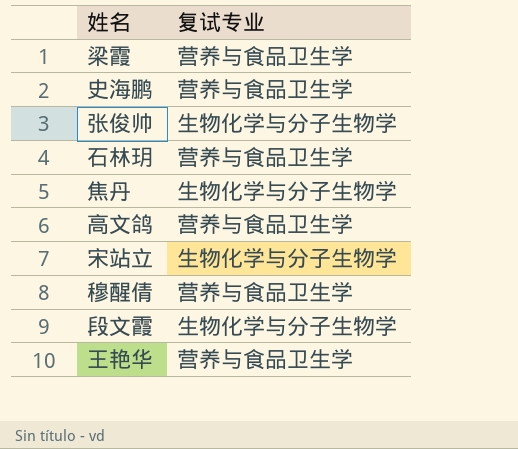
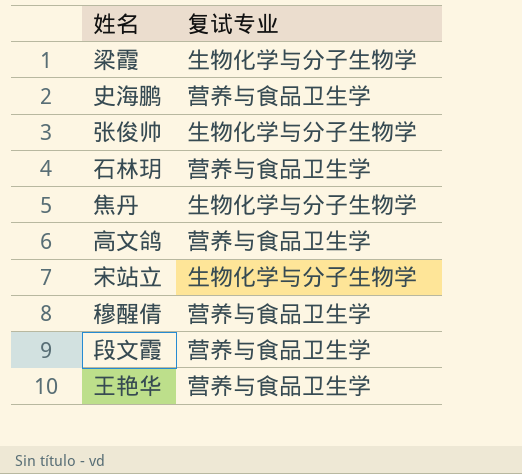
梁霞 | 复试专业: 营养与食品卫生学 -> 生物化学与分子生物学
段文霞 | 复试专业: 生物化学与分子生物学 -> 营养与食品卫生学

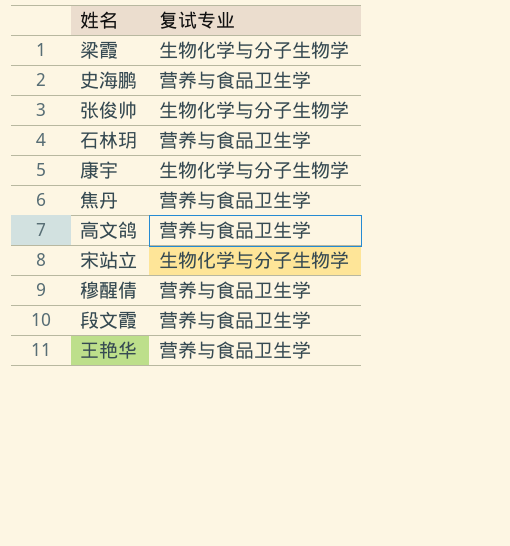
row 康宇: none -> 生物化学与分子生物学
焦丹 | 复试专业: 生物化学与分子生物学 -> 营养与食品卫生学

